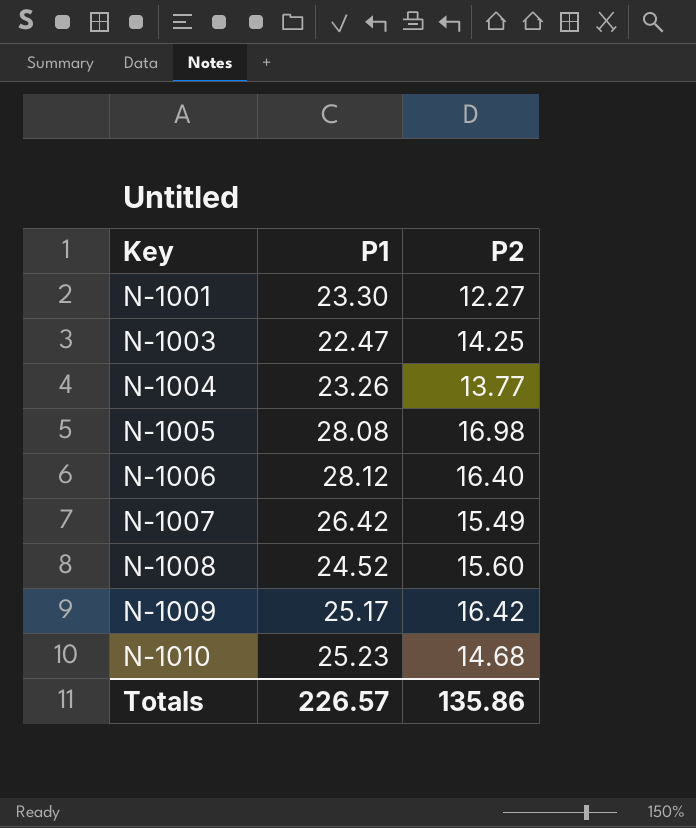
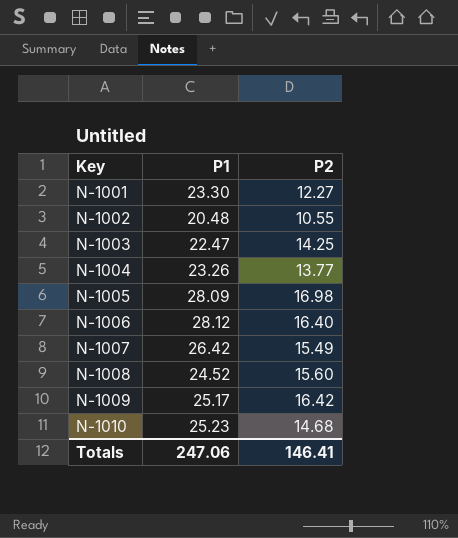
row N-1002: none -> 20.48 | 10.55
N-1005 | P1: 28.08 -> 28.09
Totals | P1: 226.57 -> 247.06
Totals | P2: 135.86 -> 146.41

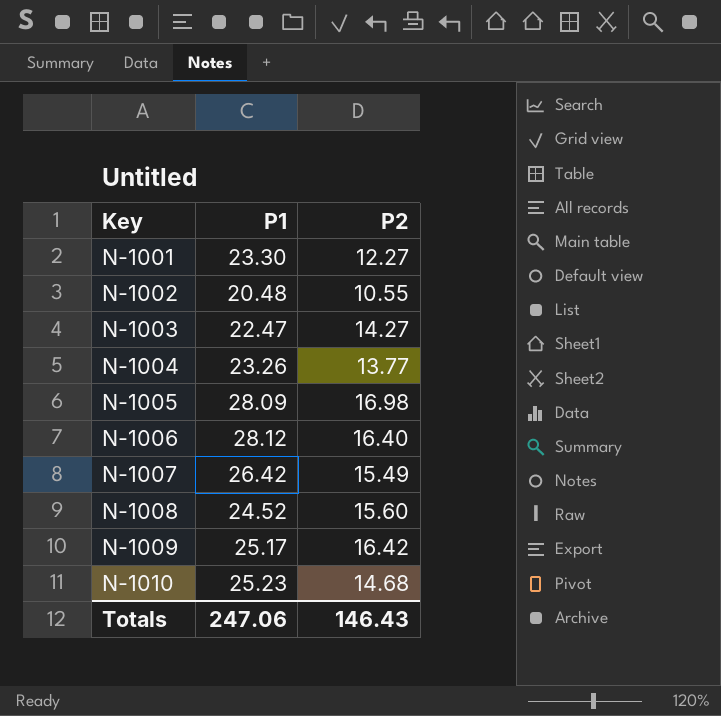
N-1003 | P2: 14.25 -> 14.27
Totals | P2: 146.41 -> 146.43

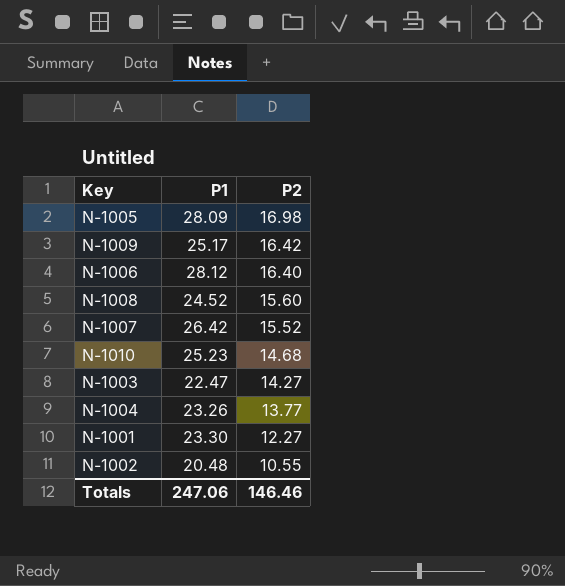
row order: Key ascending -> P2 descending
N-1007 | P2: 15.49 -> 15.52
Totals | P2: 146.43 -> 146.46

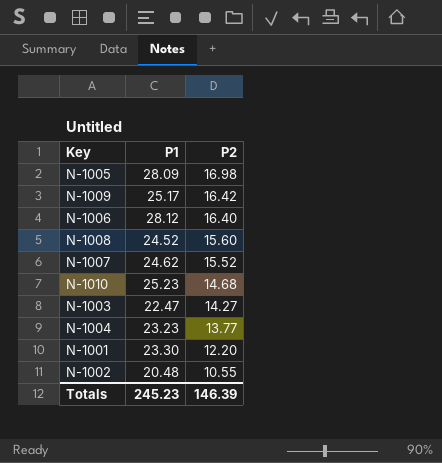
N-1007 | P1: 26.42 -> 24.62
N-1004 | P1: 23.26 -> 23.23
N-1001 | P2: 12.27 -> 12.20
Totals | P1: 247.06 -> 245.23
Totals | P2: 146.46 -> 146.39

